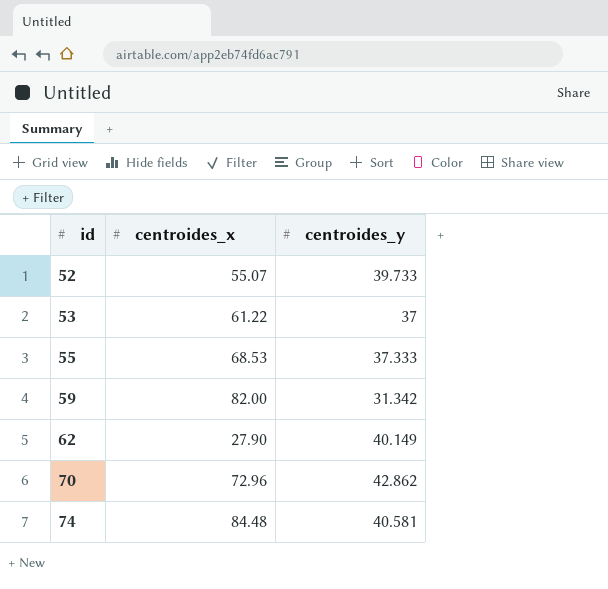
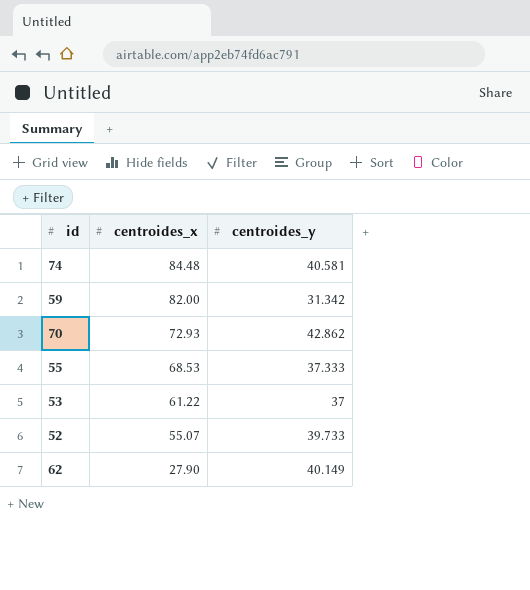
row order: id ascending -> centroides_x descending
70 | centroides_x: 72.96 -> 72.93

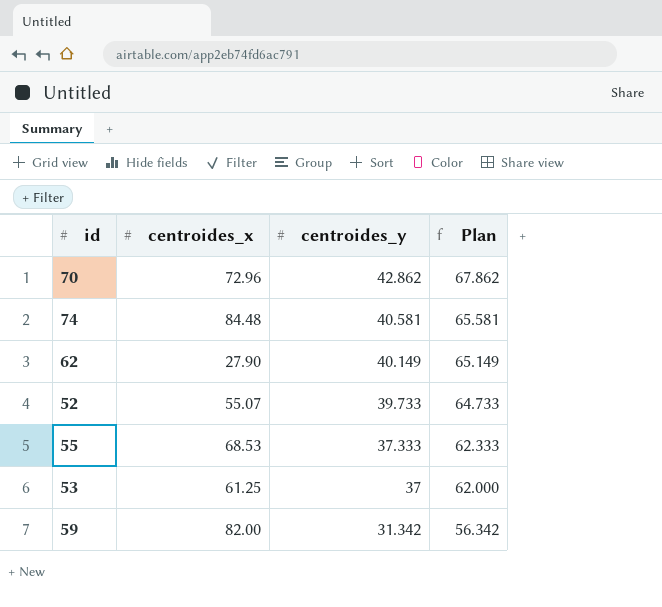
row order: centroides_x descending -> centroides_y descending
column Plan | formula: none -> [centroides_y] + 25
70 | centroides_x: 72.93 -> 72.96
53 | centroides_x: 61.22 -> 61.25

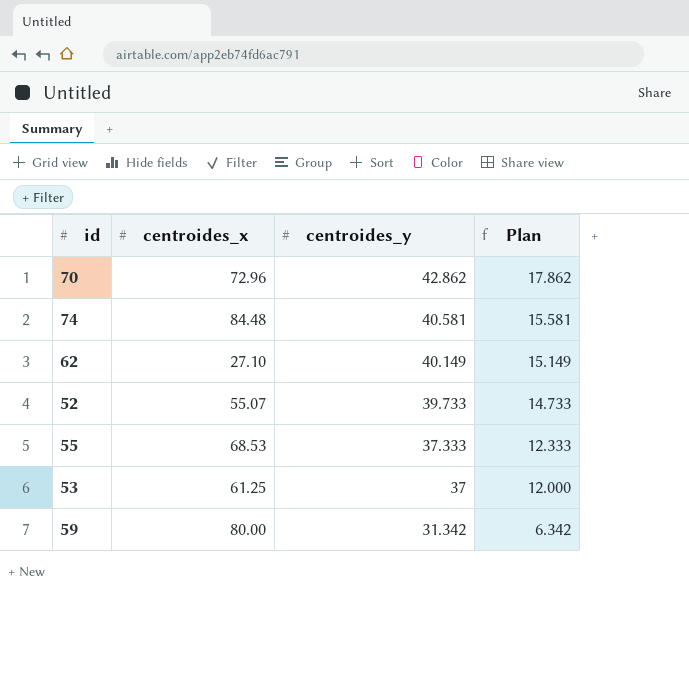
column Plan | formula: [centroides_y] + 25 -> [centroides_y] - 25
62 | centroides_x: 27.90 -> 27.10
59 | centroides_x: 82.00 -> 80.00

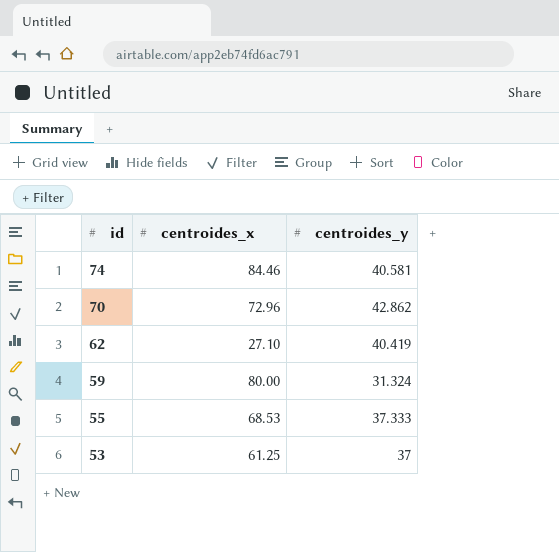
row order: centroides_y descending -> id descending
column Plan | formula: [centroides_y] - 25 -> none
row 52: 55.07 | 39.733 | 14.733 -> none
74 | centroides_x: 84.48 -> 84.46
62 | centroides_y: 40.149 -> 40.419
59 | centroides_y: 31.342 -> 31.324

